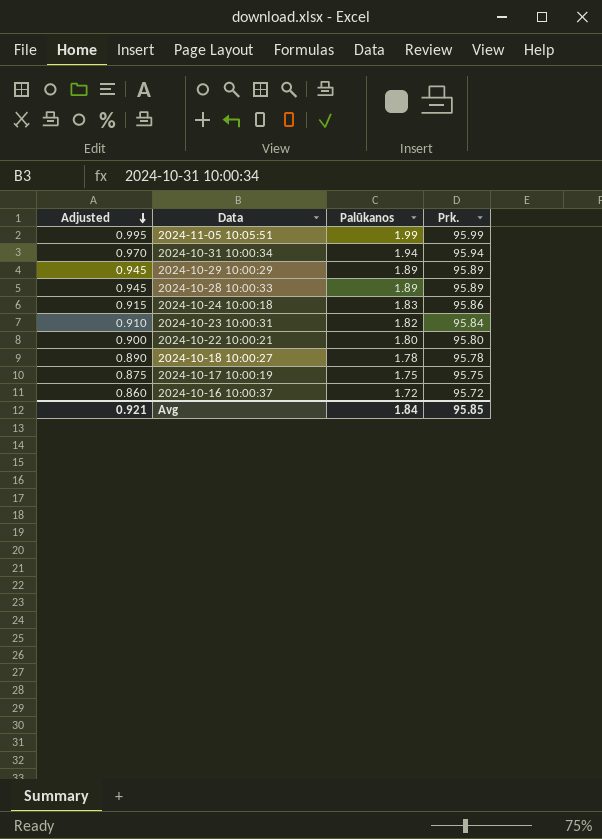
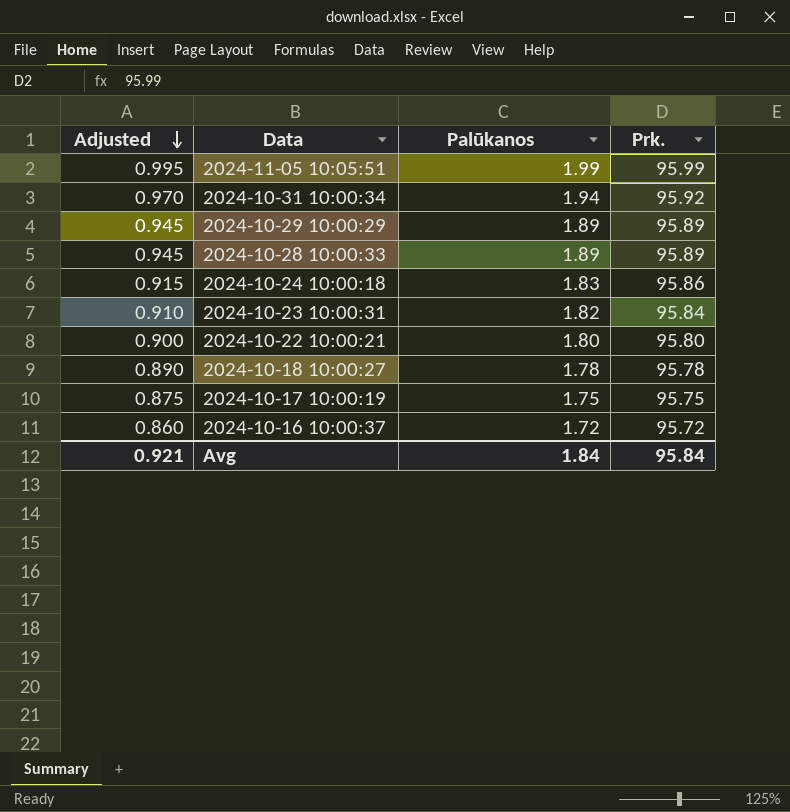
2024-10-31 10:00:34 | Prk.: 95.94 -> 95.92
Avg | Prk.: 95.85 -> 95.84

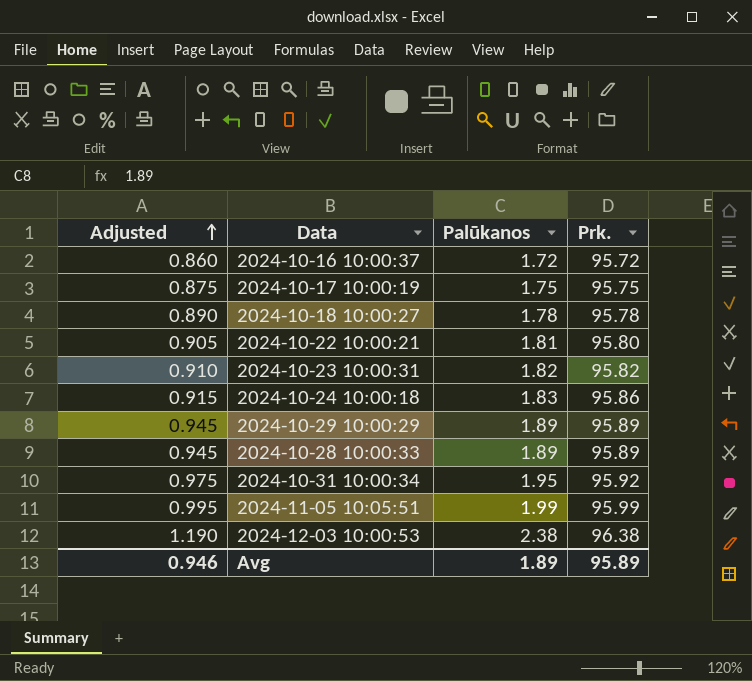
row order: Adjusted descending -> Adjusted ascending
2024-10-22 10:00:21 | Adjusted: 0.900 -> 0.905
2024-10-22 10:00:21 | Palūkanos: 1.80 -> 1.81
2024-10-23 10:00:31 | Prk.: 95.84 -> 95.82
2024-10-31 10:00:34 | Adjusted: 0.970 -> 0.975
2024-10-31 10:00:34 | Palūkanos: 1.94 -> 1.95
row 2024-12-03 10:00:53: none -> 1.190 | 2.38 | 96.38
Avg | Adjusted: 0.921 -> 0.946
Avg | Palūkanos: 1.84 -> 1.89
Avg | Prk.: 95.84 -> 95.89

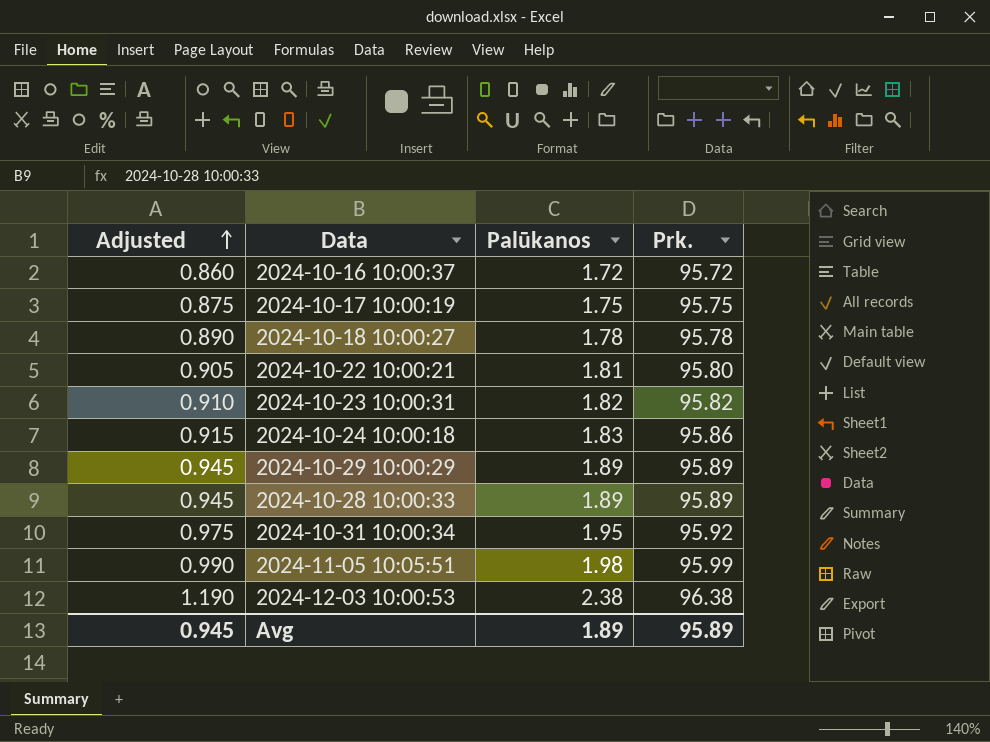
2024-11-05 10:05:51 | Adjusted: 0.995 -> 0.990
2024-11-05 10:05:51 | Palūkanos: 1.99 -> 1.98
Avg | Adjusted: 0.946 -> 0.945

